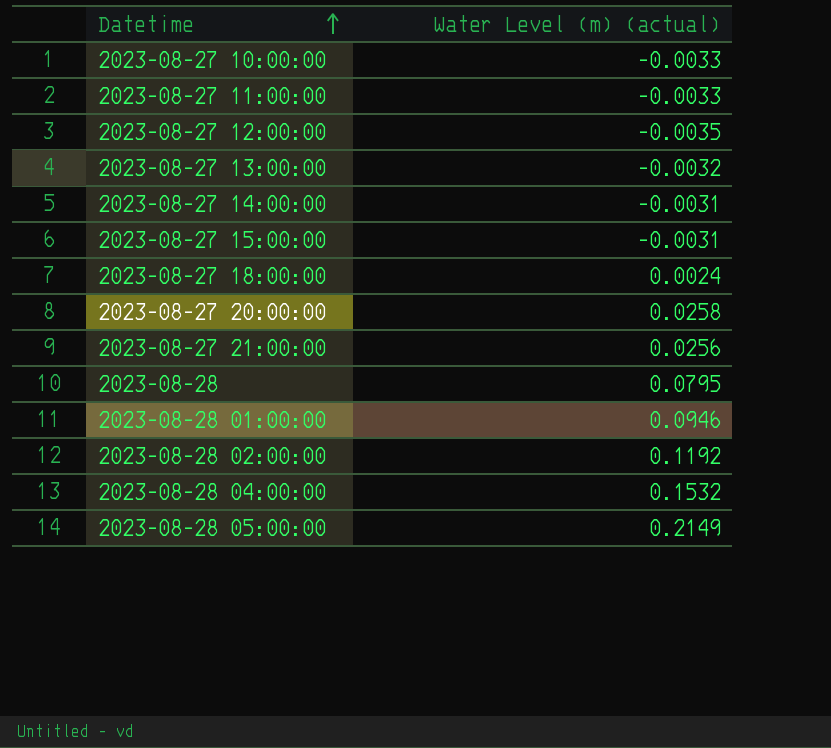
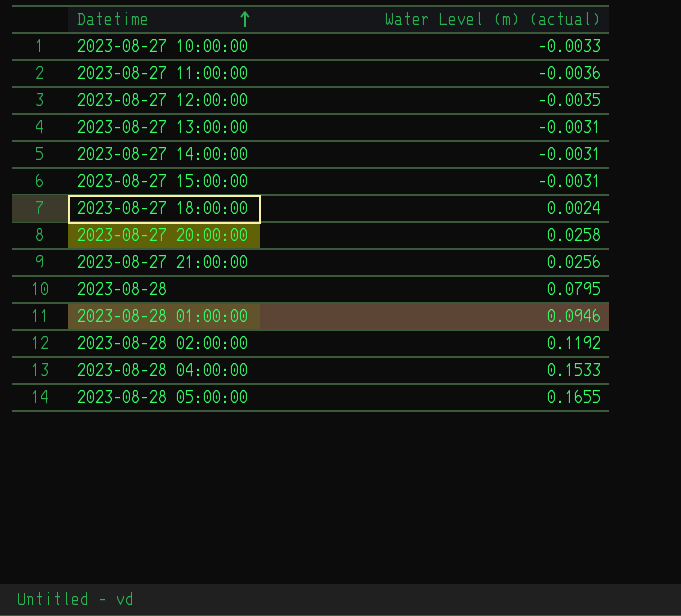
2023-08-27 11:00:00 | Water Level (m) (actual): -0.0033 -> -0.0036
2023-08-27 13:00:00 | Water Level (m) (actual): -0.0032 -> -0.0031
2023-08-28 04:00:00 | Water Level (m) (actual): 0.1532 -> 0.1533
2023-08-28 05:00:00 | Water Level (m) (actual): 0.2149 -> 0.1655

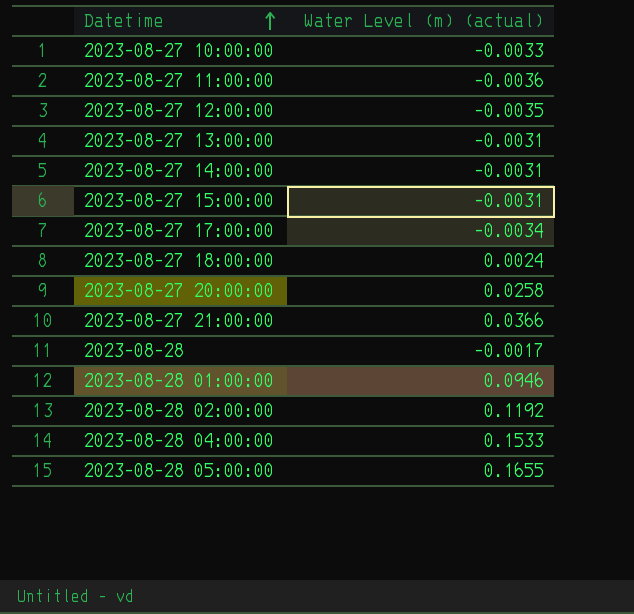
row 2023-08-27 17:00:00: none -> -0.0034
2023-08-27 21:00:00 | Water Level (m) (actual): 0.0256 -> 0.0366
2023-08-28 | Water Level (m) (actual): 0.0795 -> -0.0017

